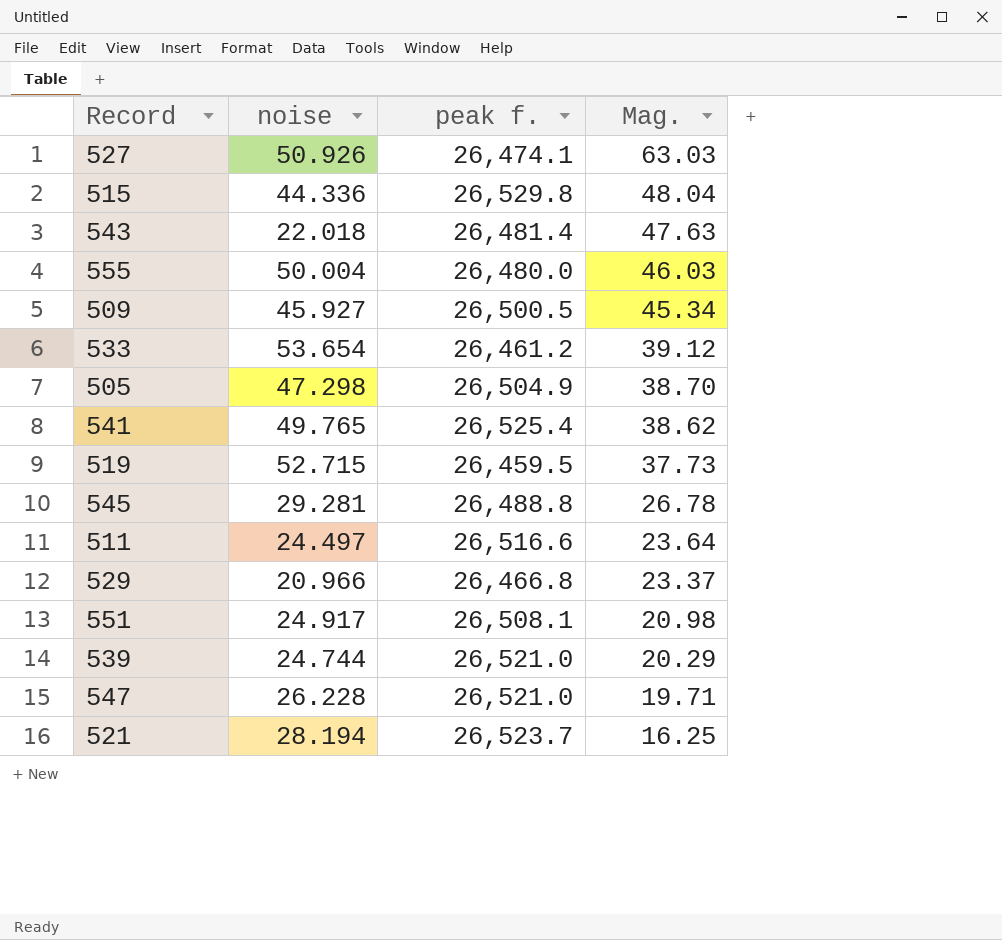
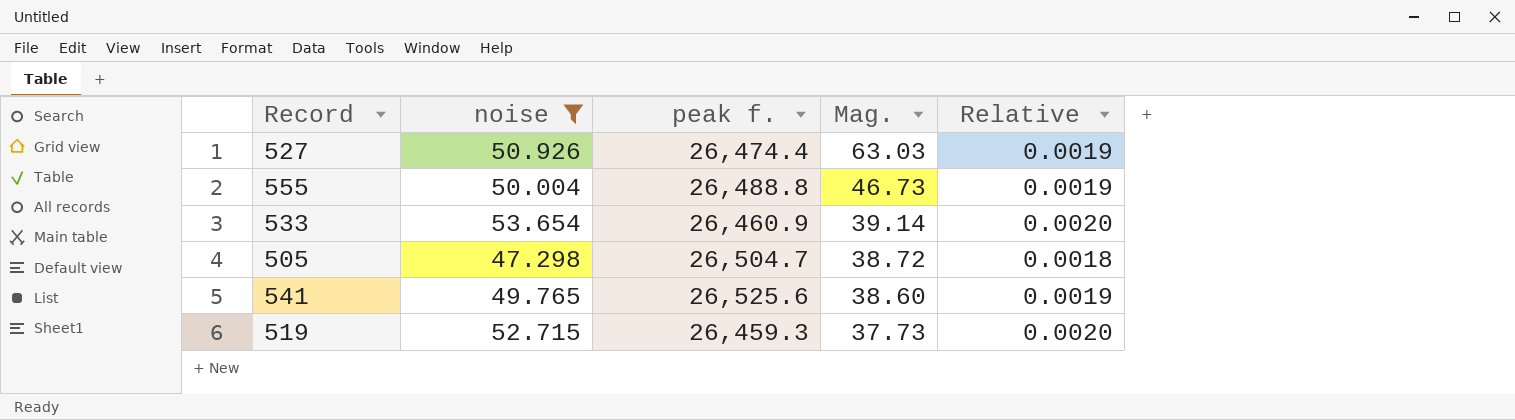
filter: none -> noise >= 47.298
column Relative | formula: none -> [noise] / [peak f.]
527 | peak f.: 26,474.1 -> 26,474.4
555 | peak f.: 26,480.0 -> 26,488.8
555 | Mag.: 46.03 -> 46.73
533 | peak f.: 26,461.2 -> 26,460.9
533 | Mag.: 39.12 -> 39.14
505 | peak f.: 26,504.9 -> 26,504.7
505 | Mag.: 38.70 -> 38.72
541 | peak f.: 26,525.4 -> 26,525.6
541 | Mag.: 38.62 -> 38.60
519 | peak f.: 26,459.5 -> 26,459.3

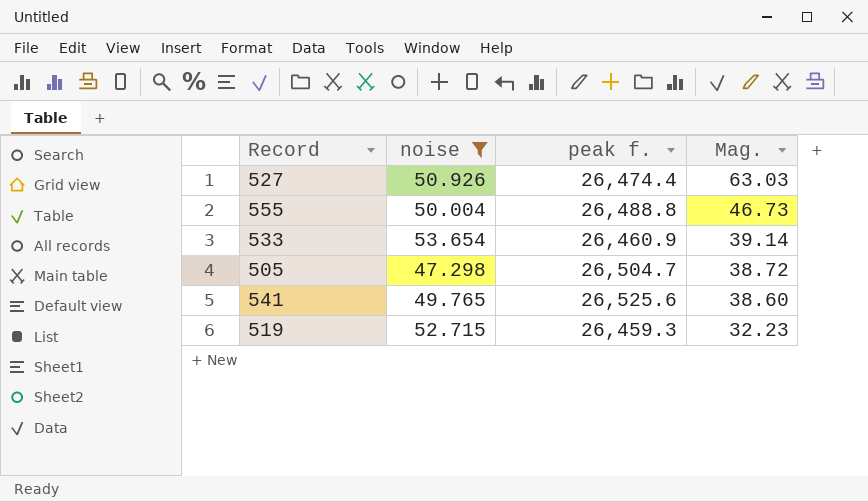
column Relative | formula: [noise] / [peak f.] -> none
519 | Mag.: 37.73 -> 32.23

